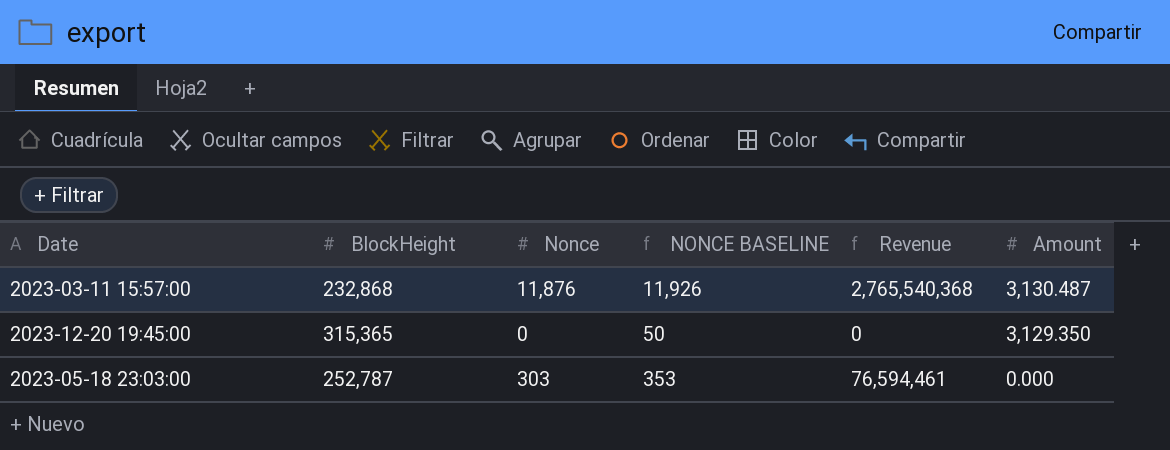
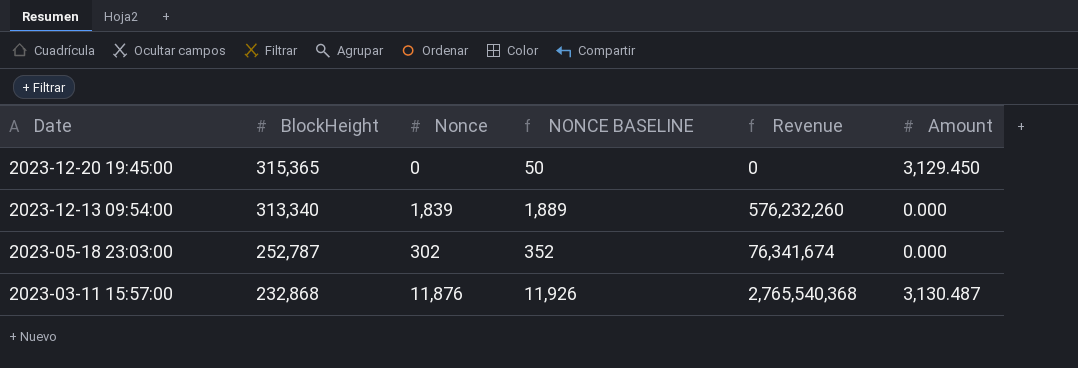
row order: Amount descending -> Date descending
2023-12-20 19:45:00 | Amount: 3,129.350 -> 3,129.450
row 2023-12-13 09:54:00: none -> 313,340 | 1,839 | 1,889 | 576,232,260 | 0.000
2023-05-18 23:03:00 | Nonce: 303 -> 302
2023-05-18 23:03:00 | NONCE BASELINE: 353 -> 352
2023-05-18 23:03:00 | Revenue: 76,594,461 -> 76,341,674

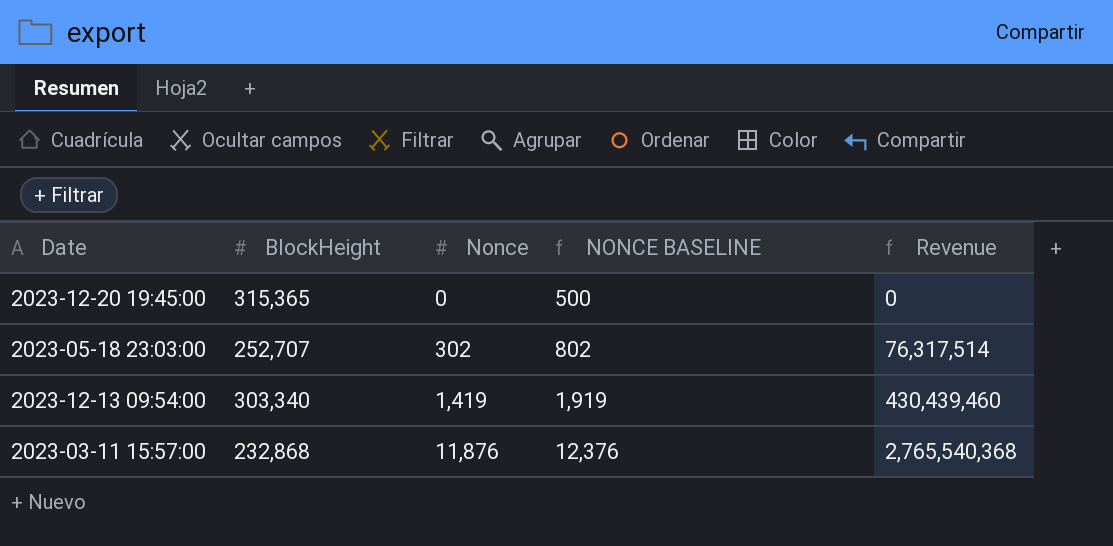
row order: Date descending -> Nonce ascending
column Amount | position: 6 -> none
column NONCE BASELINE | formula: [Nonce] + 50 -> [Nonce] + 500
2023-05-18 23:03:00 | BlockHeight: 252,787 -> 252,707
2023-05-18 23:03:00 | Revenue: 76,341,674 -> 76,317,514
2023-12-13 09:54:00 | BlockHeight: 313,340 -> 303,340
2023-12-13 09:54:00 | Nonce: 1,839 -> 1,419
2023-12-13 09:54:00 | Revenue: 576,232,260 -> 430,439,460

